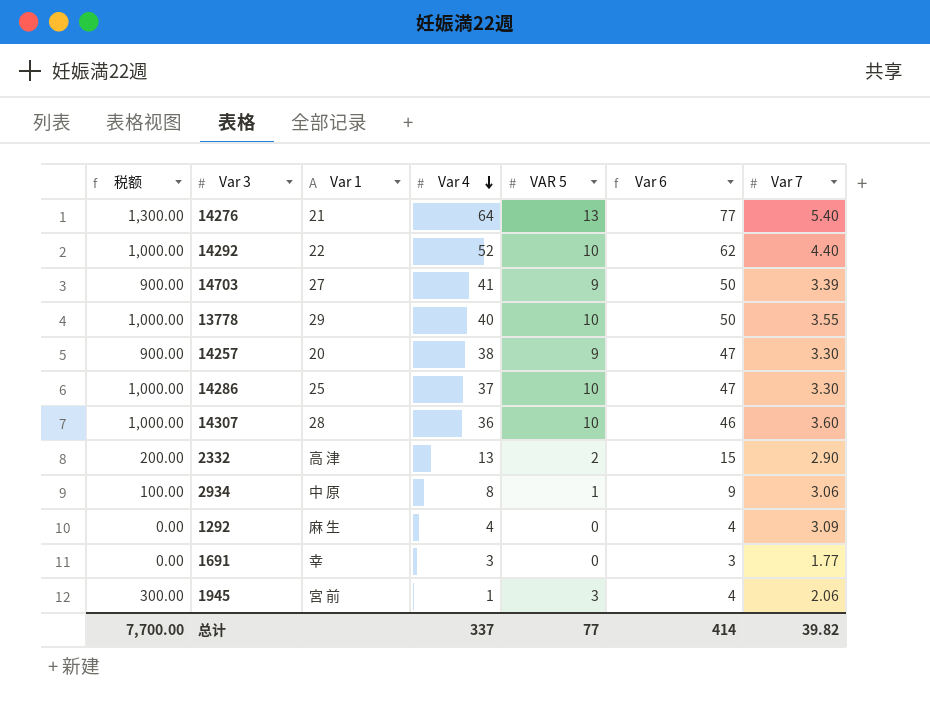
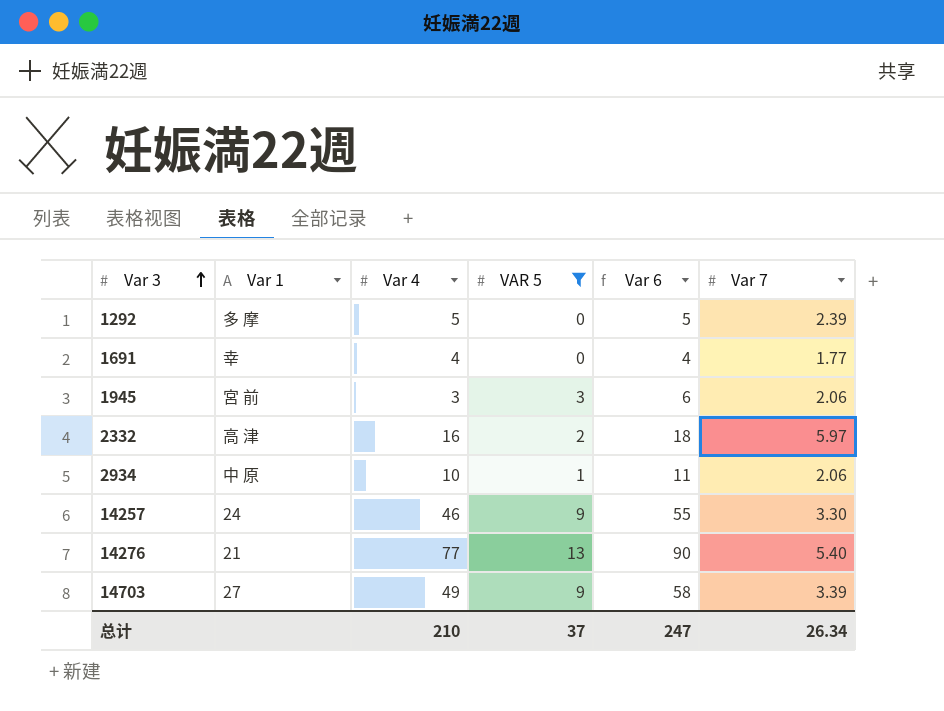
filter: none -> VAR 5 != 10
row order: Var 4 descending -> Var 3 ascending
column 税额 | formula: [VAR 5] * 100 -> none
1292 | Var 1: 麻 生 -> 多 摩
1292 | Var 4: 4 -> 5
1292 | Var 6: 4 -> 5
1292 | Var 7: 3.09 -> 2.39
1691 | Var 4: 3 -> 4
1691 | Var 6: 3 -> 4
1945 | Var 4: 1 -> 3
1945 | Var 6: 4 -> 6
2332 | Var 4: 13 -> 16
2332 | Var 6: 15 -> 18
2332 | Var 7: 2.90 -> 5.97
2934 | Var 4: 8 -> 10
2934 | Var 6: 9 -> 11
2934 | Var 7: 3.06 -> 2.06
14257 | Var 1: 20 -> 24
14257 | Var 4: 38 -> 46
14257 | Var 6: 47 -> 55
14276 | Var 4: 64 -> 77
14276 | Var 6: 77 -> 90
14703 | Var 4: 41 -> 49
14703 | Var 6: 50 -> 58
总计 | Var 4: 337 -> 210
总计 | VAR 5: 77 -> 37
总计 | Var 6: 414 -> 247
总计 | Var 7: 39.82 -> 26.34

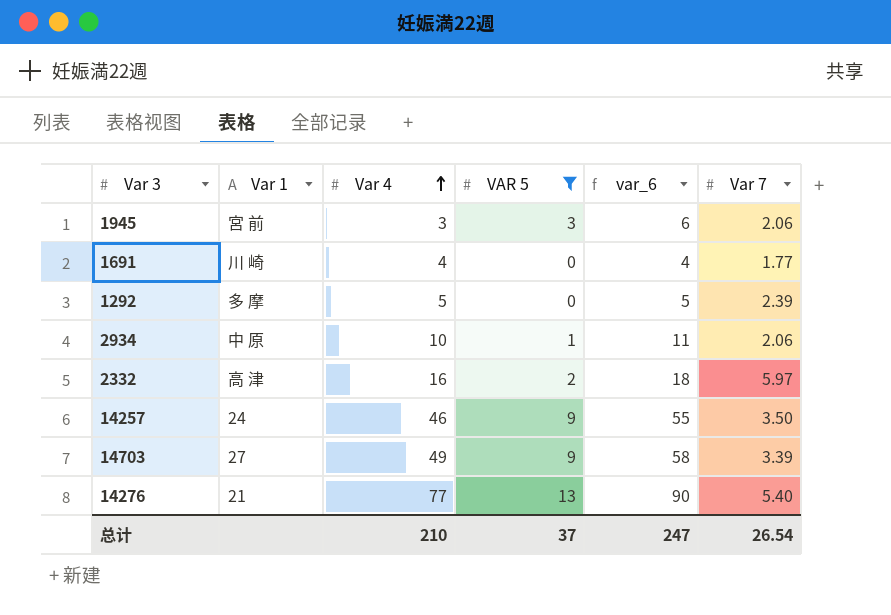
row order: Var 3 ascending -> Var 4 ascending
column name: Var 6 -> var_6
1691 | Var 1: 幸 -> 川 崎
14257 | Var 7: 3.30 -> 3.50
总计 | Var 7: 26.34 -> 26.54

